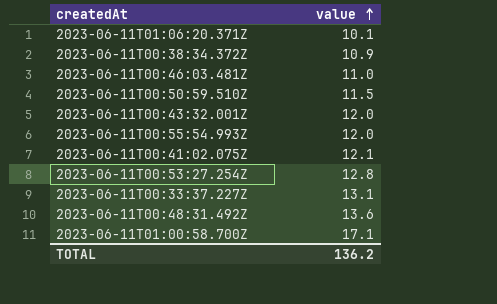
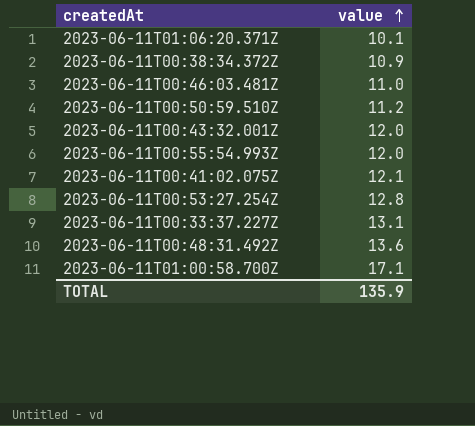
2023-06-11T00:50:59.510Z | value: 11.5 -> 11.2
TOTAL | value: 136.2 -> 135.9

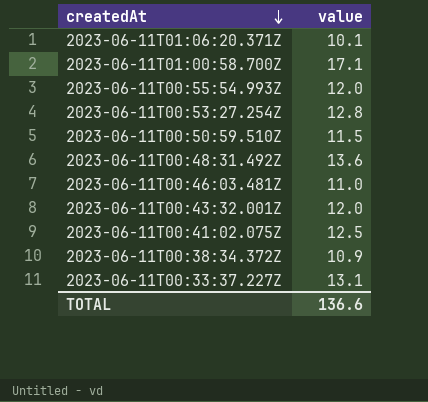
row order: value ascending -> createdAt descending
2023-06-11T00:50:59.510Z | value: 11.2 -> 11.5
2023-06-11T00:41:02.075Z | value: 12.1 -> 12.5
TOTAL | value: 135.9 -> 136.6

